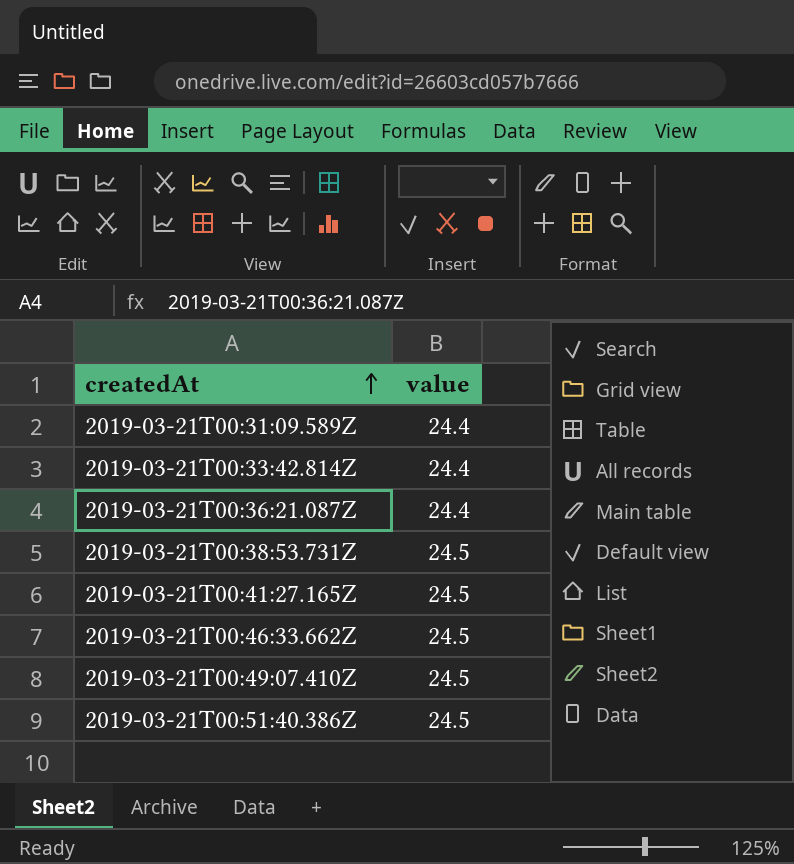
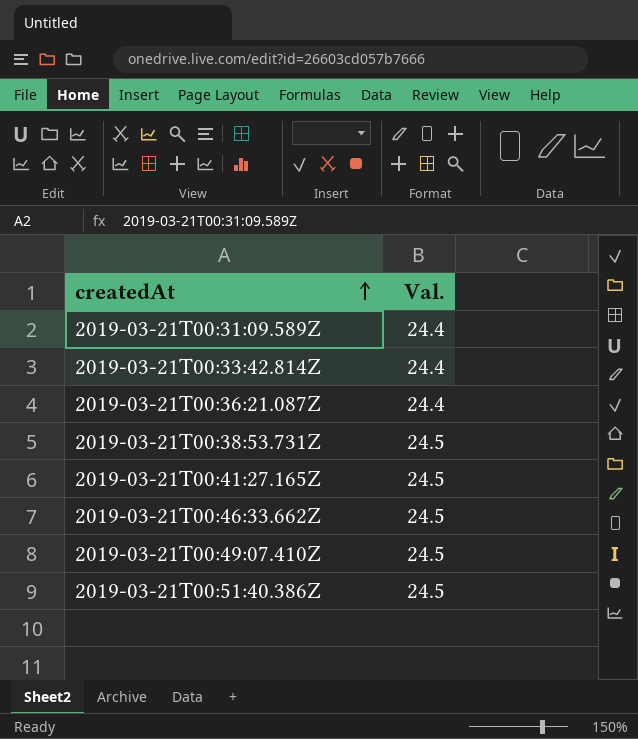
column name: value -> Val.

